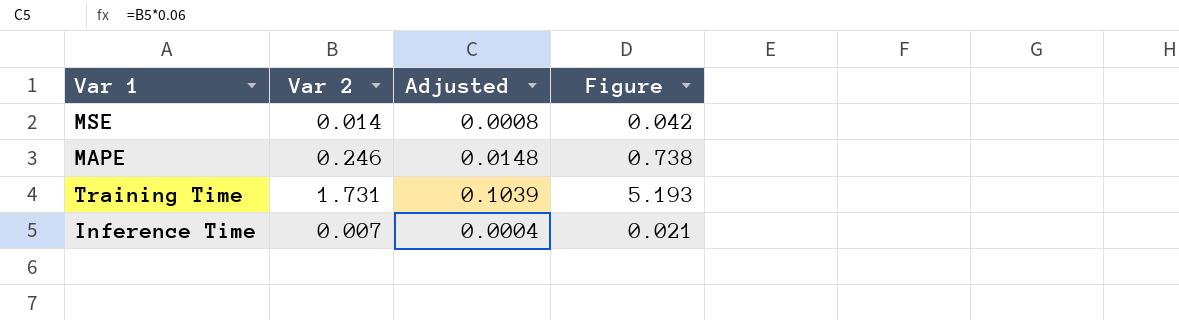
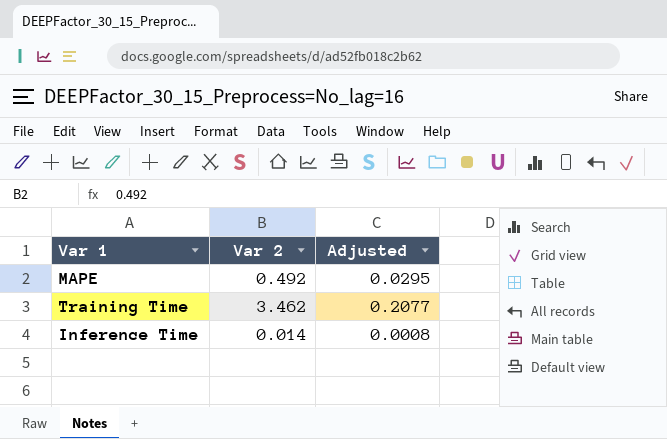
column Figure | formula: [Var 2] * 3 -> none
row MSE: 0.014 | 0.0008 | 0.042 -> none
MAPE | Var 2: 0.246 -> 0.492
MAPE | Adjusted: 0.0148 -> 0.0295
Training Time | Var 2: 1.731 -> 3.462
Training Time | Adjusted: 0.1039 -> 0.2077
Inference Time | Var 2: 0.007 -> 0.014
Inference Time | Adjusted: 0.0004 -> 0.0008

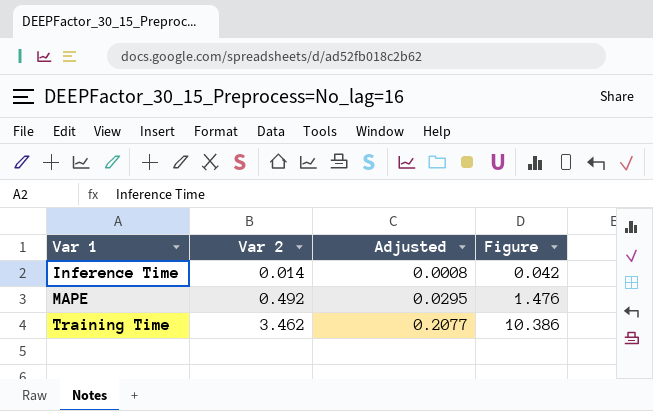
row order: none -> Var 1 ascending
column Figure | formula: none -> [Var 2] * 3

